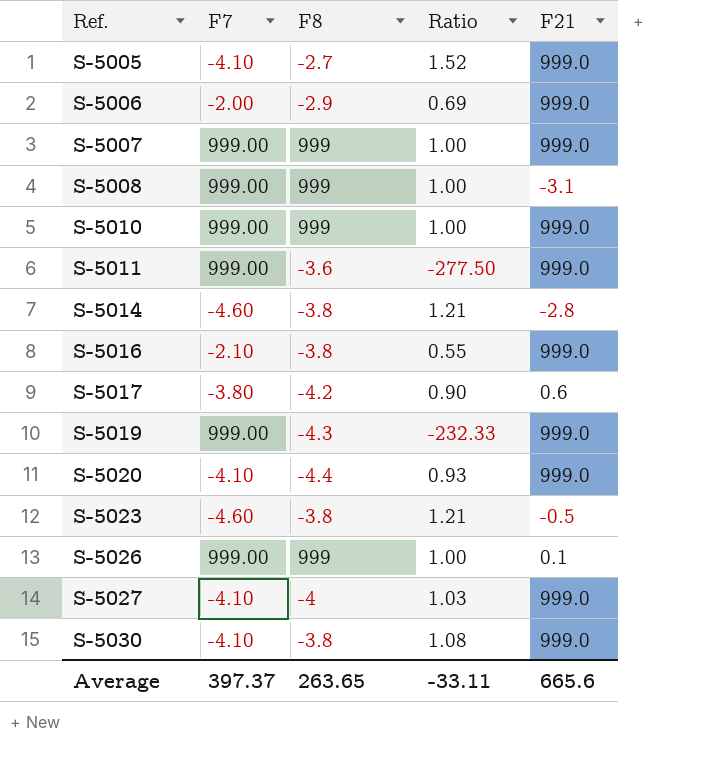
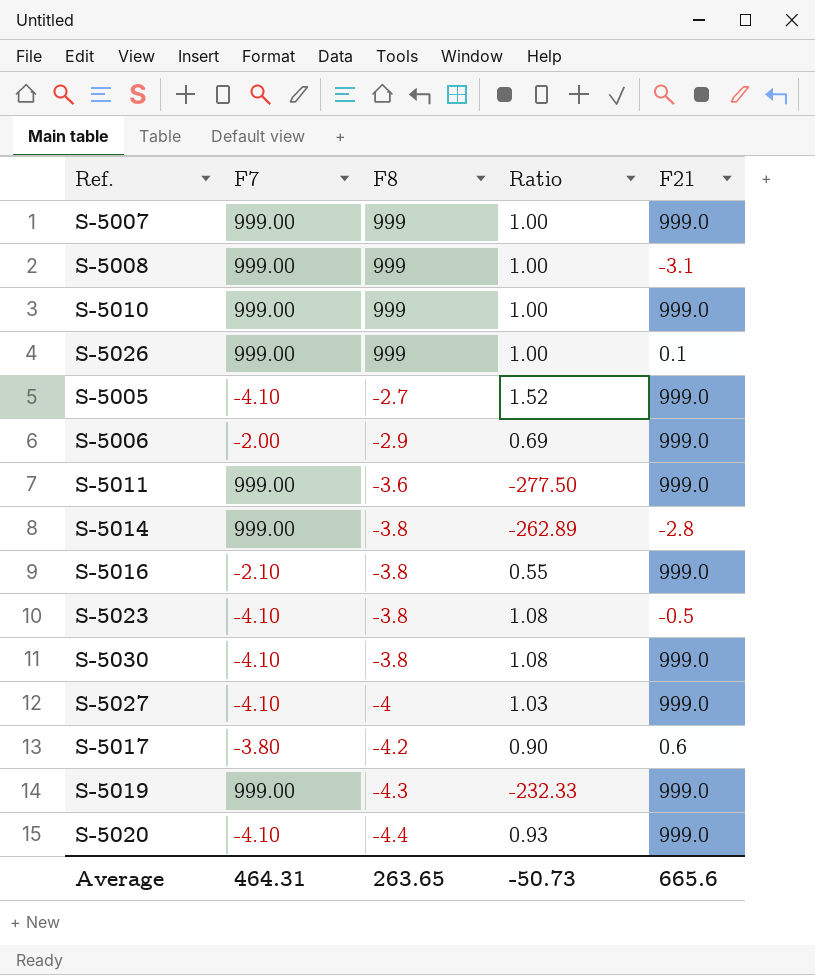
row order: Ref. ascending -> F8 descending
S-5014 | F7: -4.60 -> 999.00
S-5014 | Ratio: 1.21 -> -262.89
S-5023 | F7: -4.60 -> -4.10
S-5023 | Ratio: 1.21 -> 1.08
Average | F7: 397.37 -> 464.31
Average | Ratio: -33.11 -> -50.73

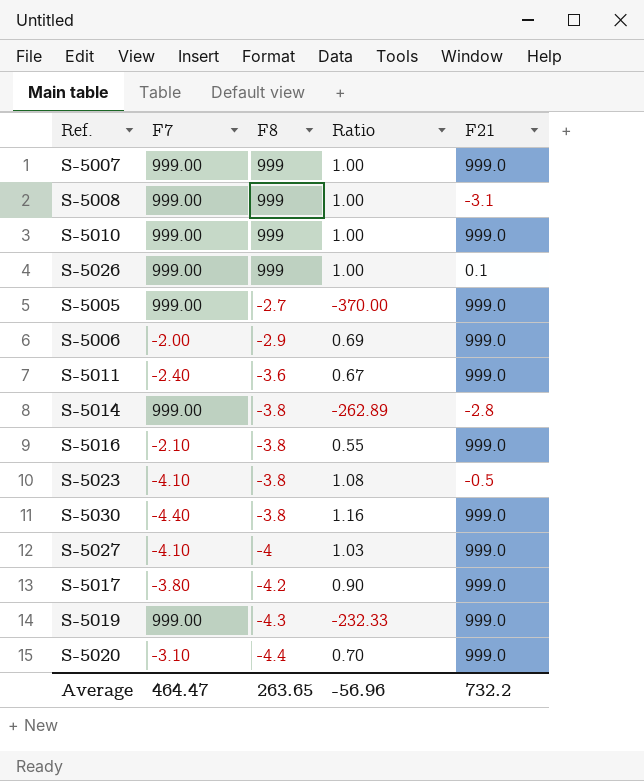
S-5005 | F7: -4.10 -> 999.00
S-5005 | Ratio: 1.52 -> -370.00
S-5011 | F7: 999.00 -> -2.40
S-5011 | Ratio: -277.50 -> 0.67
S-5030 | F7: -4.10 -> -4.40
S-5030 | Ratio: 1.08 -> 1.16
S-5017 | F21: 0.6 -> 999.0
S-5020 | F7: -4.10 -> -3.10
S-5020 | Ratio: 0.93 -> 0.70
Average | F7: 464.31 -> 464.47
Average | Ratio: -50.73 -> -56.96
Average | F21: 665.6 -> 732.2

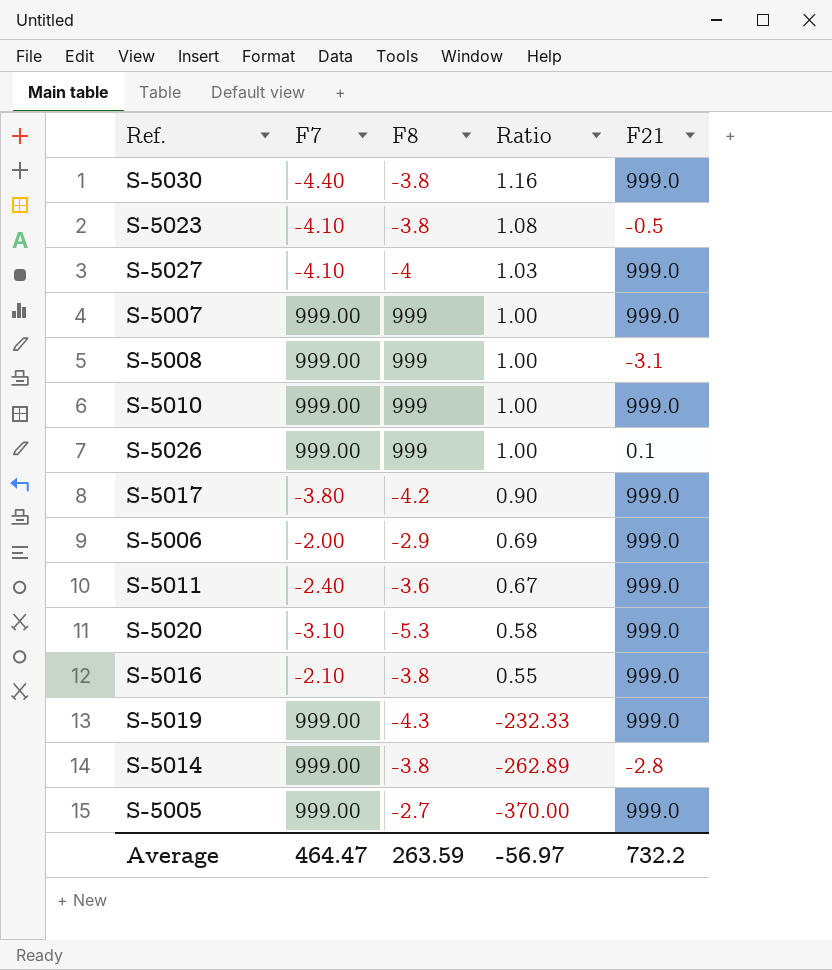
row order: F8 descending -> Ratio descending
S-5020 | F8: -4.4 -> -5.3
S-5020 | Ratio: 0.70 -> 0.58
Average | F8: 263.65 -> 263.59
Average | Ratio: -56.96 -> -56.97

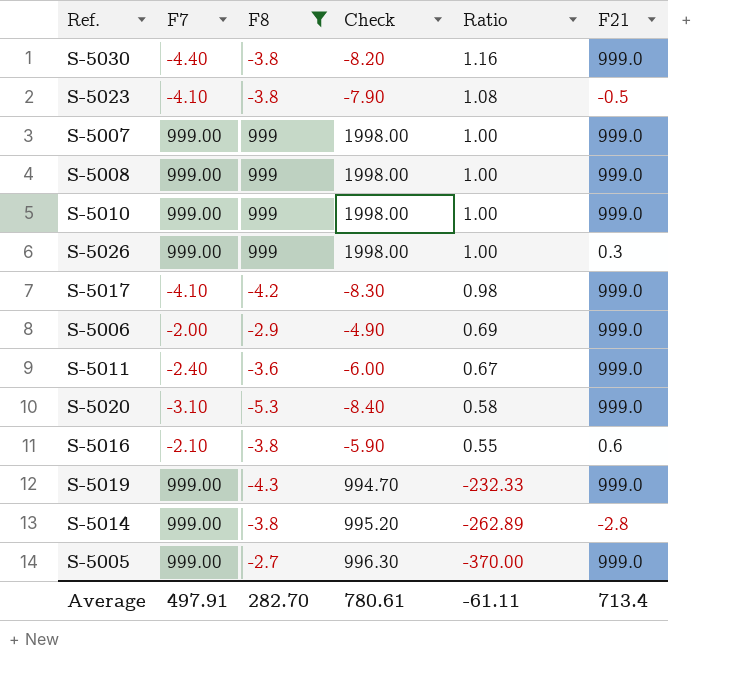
filter: none -> F8 != -4
column Check | formula: none -> [F7] + [F8]
S-5008 | F21: -3.1 -> 999.0
S-5026 | F21: 0.1 -> 0.3
S-5017 | F7: -3.80 -> -4.10
S-5017 | Ratio: 0.90 -> 0.98
S-5016 | F21: 999.0 -> 0.6
Average | F7: 464.47 -> 497.91
Average | F8: 263.59 -> 282.70
Average | Ratio: -56.97 -> -61.11
Average | F21: 732.2 -> 713.4

